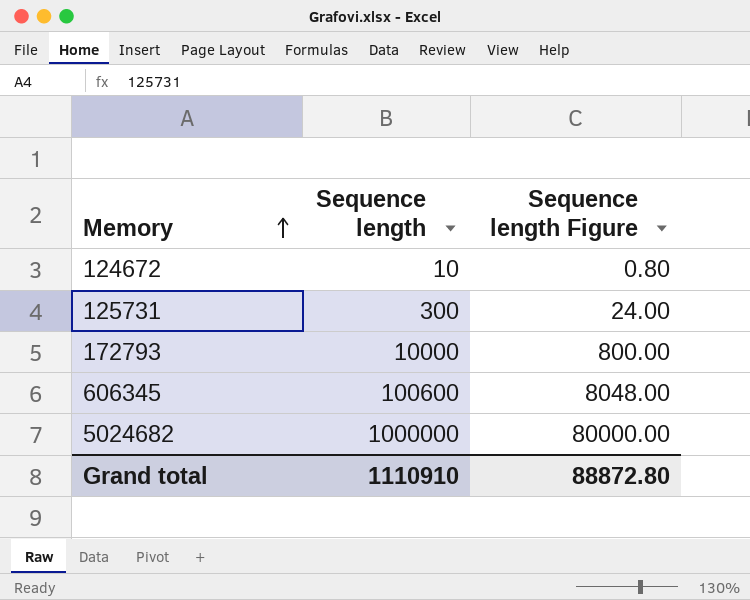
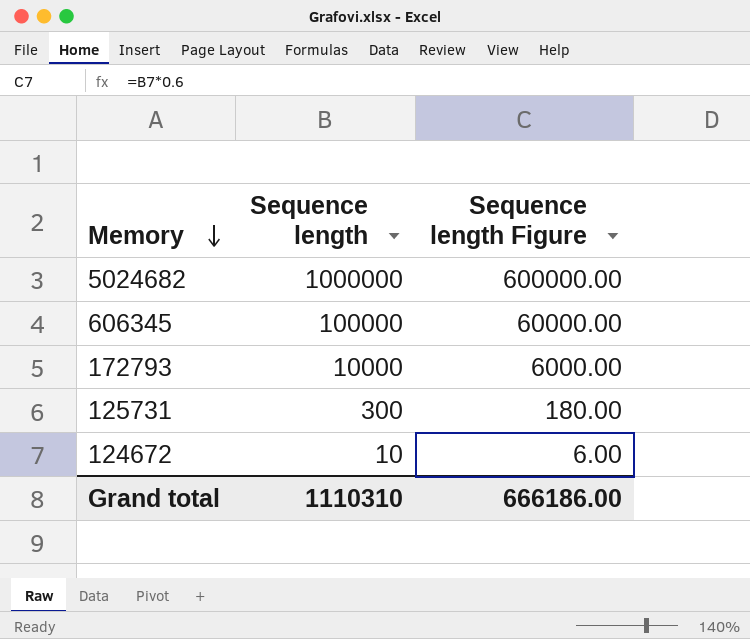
row order: Memory ascending -> Memory descending
column Sequence length Figure | formula: [Sequence length] * 0.08 -> [Sequence length] * 0.6
606345 | Sequence length: 100600 -> 100000
Grand total | Sequence length: 1110910 -> 1110310
Grand total | Sequence length Figure: 88872.80 -> 666186.00

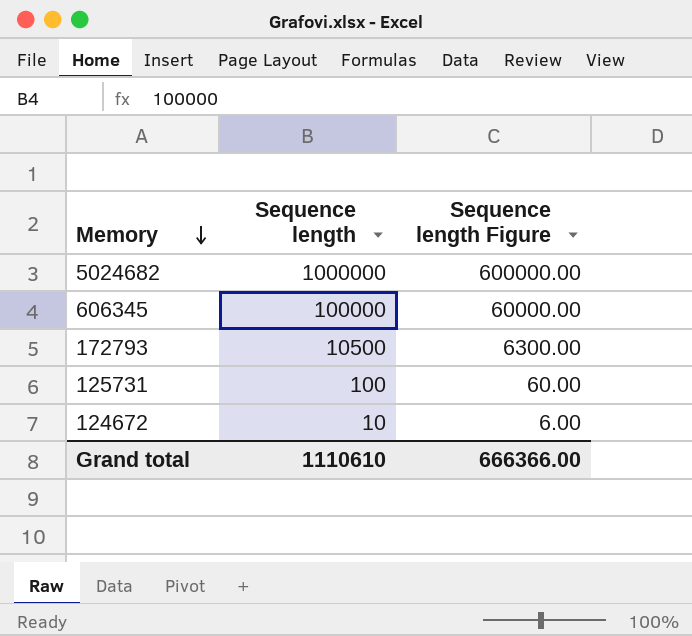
172793 | Sequence length: 10000 -> 10500
172793 | Sequence length Figure: 6000.00 -> 6300.00
125731 | Sequence length: 300 -> 100
125731 | Sequence length Figure: 180.00 -> 60.00
Grand total | Sequence length: 1110310 -> 1110610
Grand total | Sequence length Figure: 666186.00 -> 666366.00

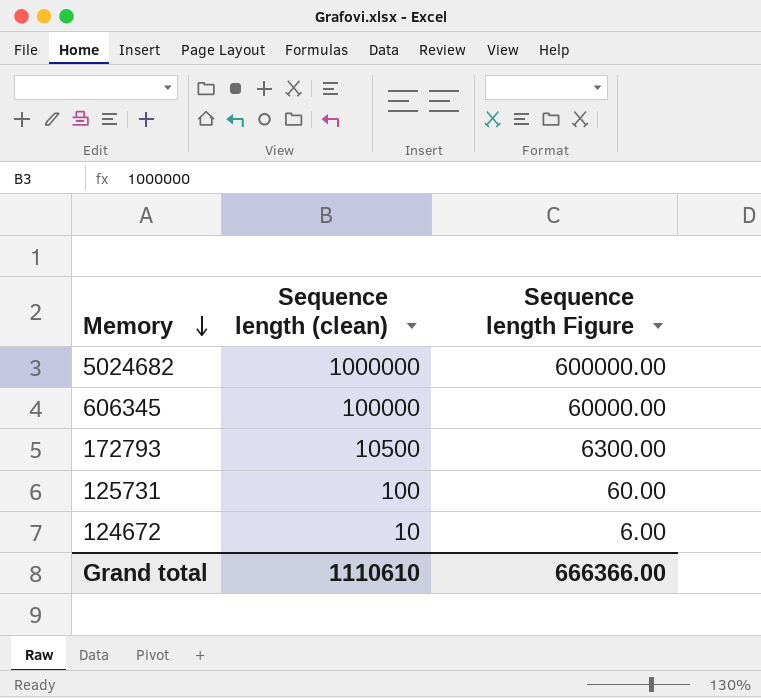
column name: Sequence length -> Sequence length (clean)

